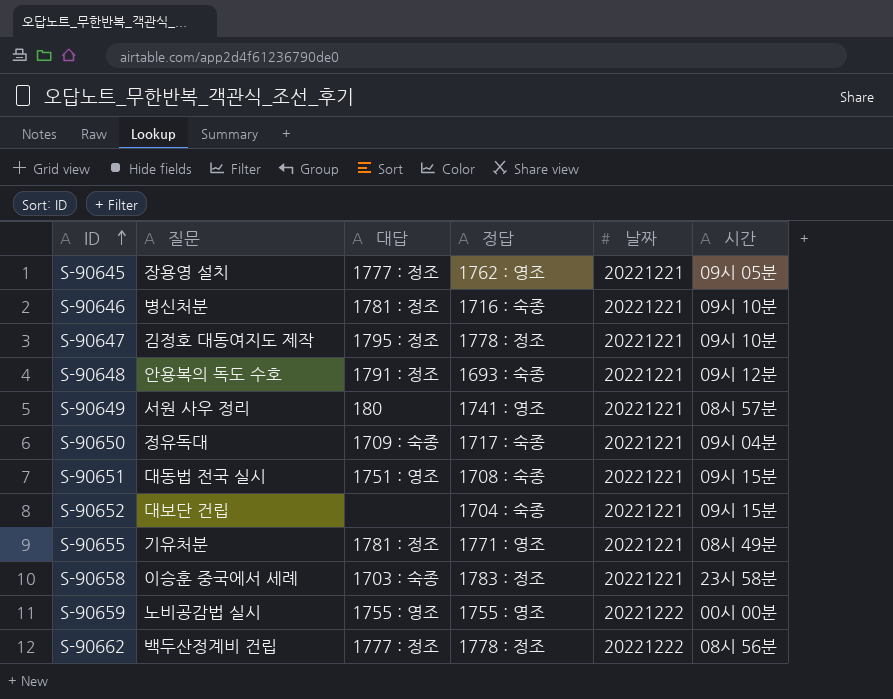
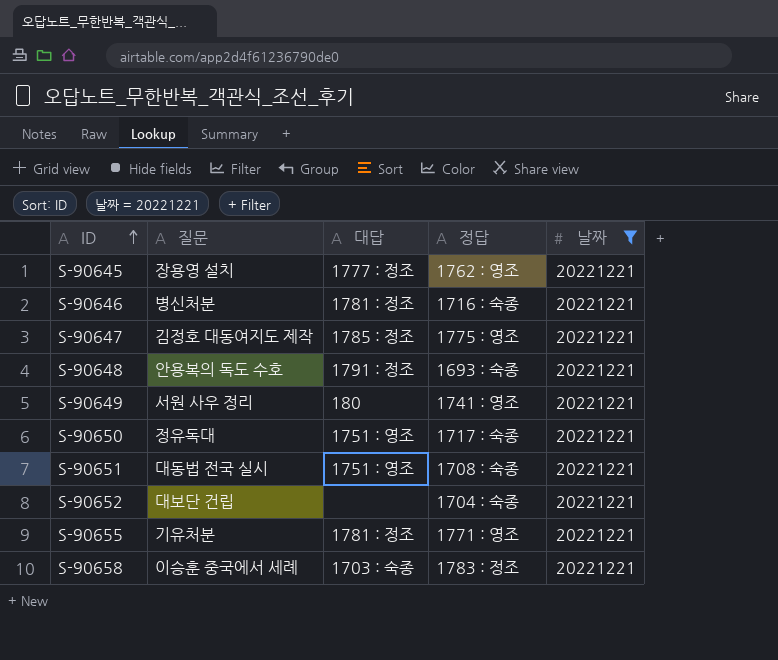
filter: none -> 날짜 = 20221221
column 시간 | position: 6 -> none
S-90647 | 대답: 1795 : 정조 -> 1785 : 정조
S-90647 | 정답: 1778 : 정조 -> 1775 : 영조
S-90650 | 대답: 1709 : 숙종 -> 1751 : 영조

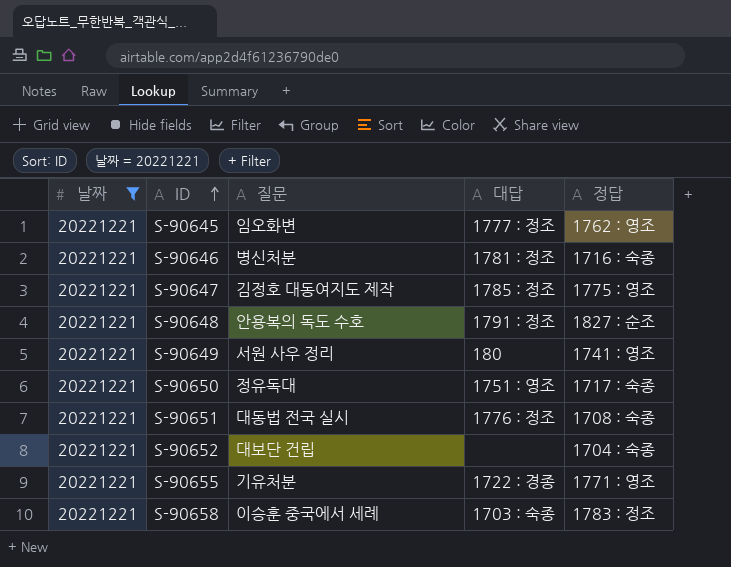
column 날짜 | position: 5 -> 1
S-90645 | 질문: 장용영 설치 -> 임오화변
S-90648 | 정답: 1693 : 숙종 -> 1827 : 순조
S-90651 | 대답: 1751 : 영조 -> 1776 : 정조
S-90655 | 대답: 1781 : 정조 -> 1722 : 경종

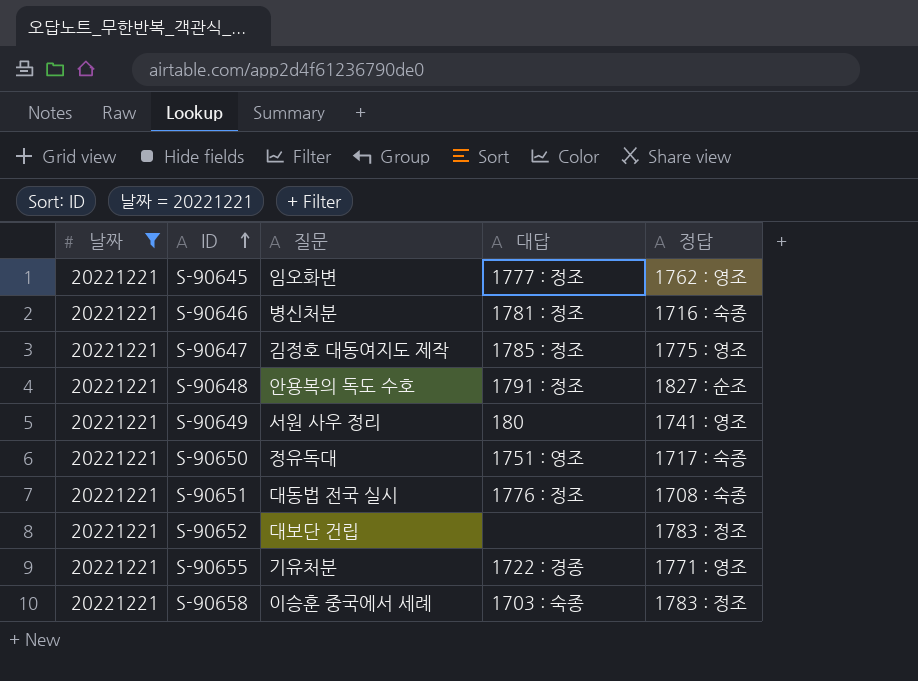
S-90652 | 정답: 1704 : 숙종 -> 1783 : 정조

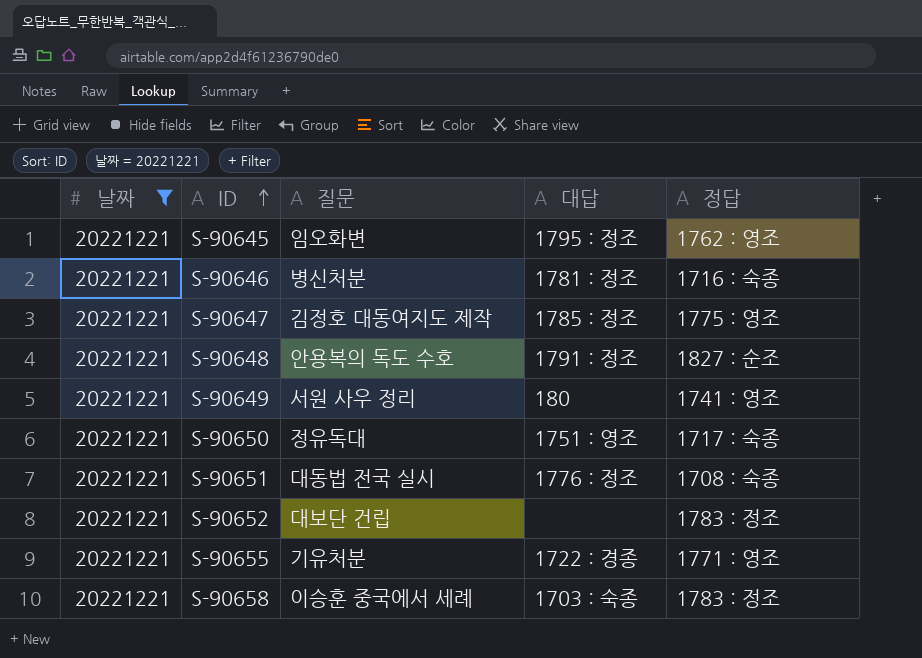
S-90645 | 대답: 1777 : 정조 -> 1795 : 정조

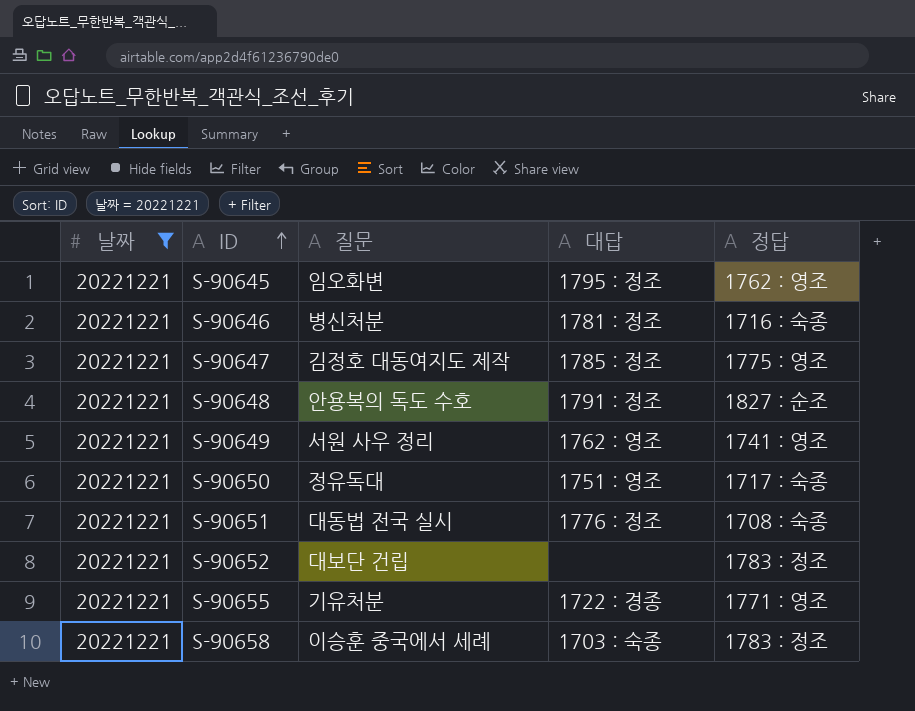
S-90649 | 대답: 180 -> 1762 : 영조

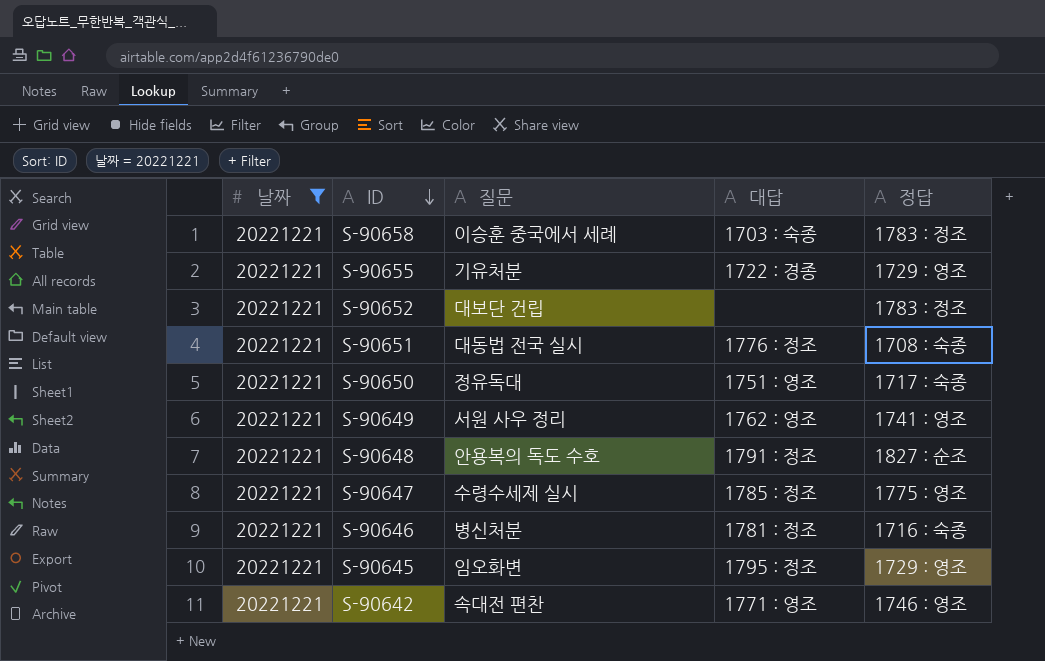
row order: ID ascending -> ID descending
S-90655 | 정답: 1771 : 영조 -> 1729 : 영조
S-90647 | 질문: 김정호 대동여지도 제작 -> 수령수세제 실시
S-90645 | 정답: 1762 : 영조 -> 1729 : 영조
row S-90642: none -> 20221221 | 속대전 편찬 | 1771 : 영조 | 1746 : 영조

